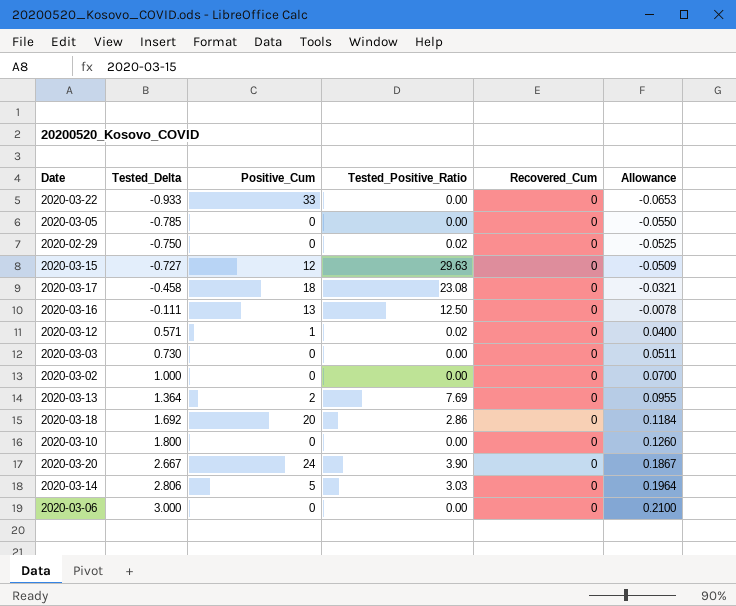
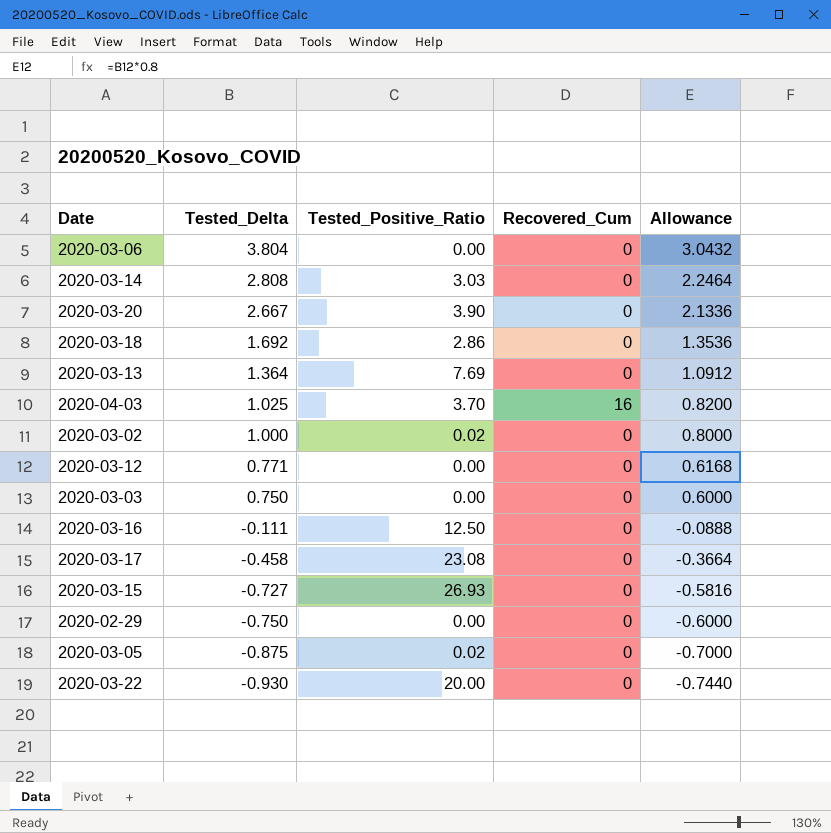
row order: Tested_Delta ascending -> Tested_Delta descending
column Positive_Cum | position: 3 -> none
column Allowance | formula: [Tested_Delta] * 0.07 -> [Tested_Delta] * 0.8
row 2020-03-10: 1.800 | 0 | 0.00 | 0 | 0.1260 -> none
2020-03-06 | Tested_Delta: 3.000 -> 3.804
2020-03-14 | Tested_Delta: 2.806 -> 2.808
row 2020-04-03: none -> 1.025 | 3.70 | 16 | 0.8200
2020-03-02 | Tested_Positive_Ratio: 0.00 -> 0.02
2020-03-12 | Tested_Delta: 0.571 -> 0.771
2020-03-12 | Tested_Positive_Ratio: 0.02 -> 0.00
2020-03-03 | Tested_Delta: 0.730 -> 0.750
2020-03-15 | Tested_Positive_Ratio: 29.63 -> 26.93
2020-02-29 | Tested_Positive_Ratio: 0.02 -> 0.00
2020-03-05 | Tested_Delta: -0.785 -> -0.875
2020-03-05 | Tested_Positive_Ratio: 0.00 -> 0.02
2020-03-22 | Tested_Delta: -0.933 -> -0.930
2020-03-22 | Tested_Positive_Ratio: 0.00 -> 20.00

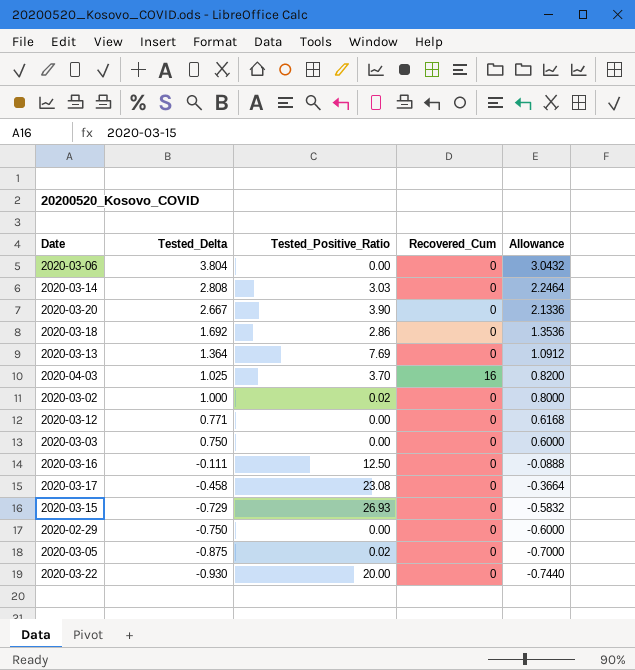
2020-03-15 | Tested_Delta: -0.727 -> -0.729
2020-03-15 | Allowance: -0.5816 -> -0.5832

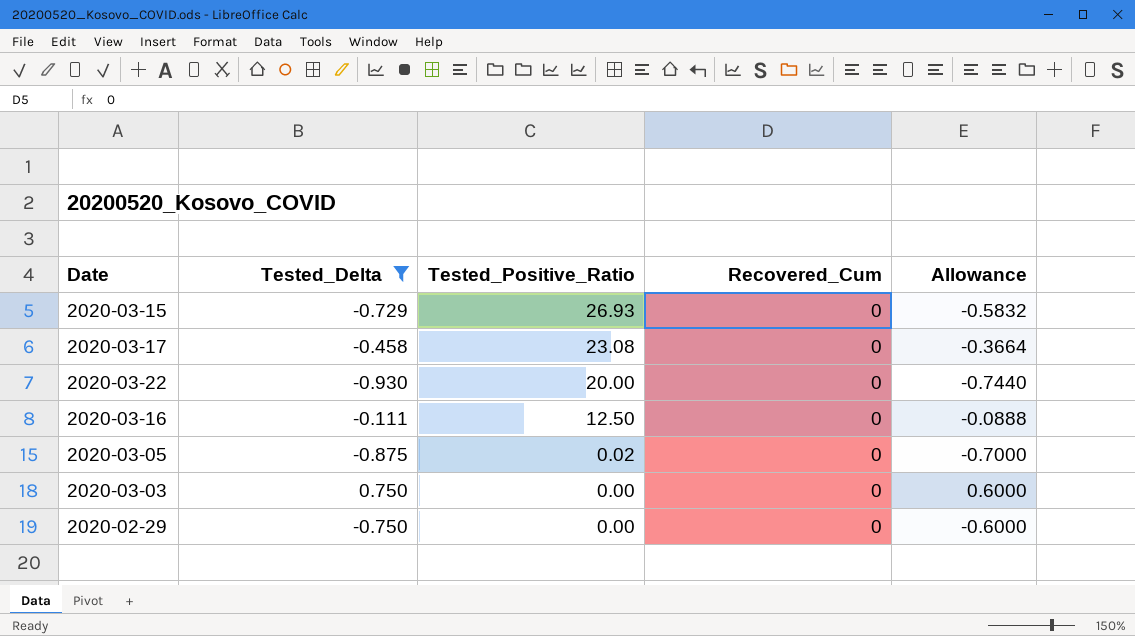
filter: none -> Tested_Delta <= 0.750
row order: Tested_Delta descending -> Tested_Positive_Ratio descending

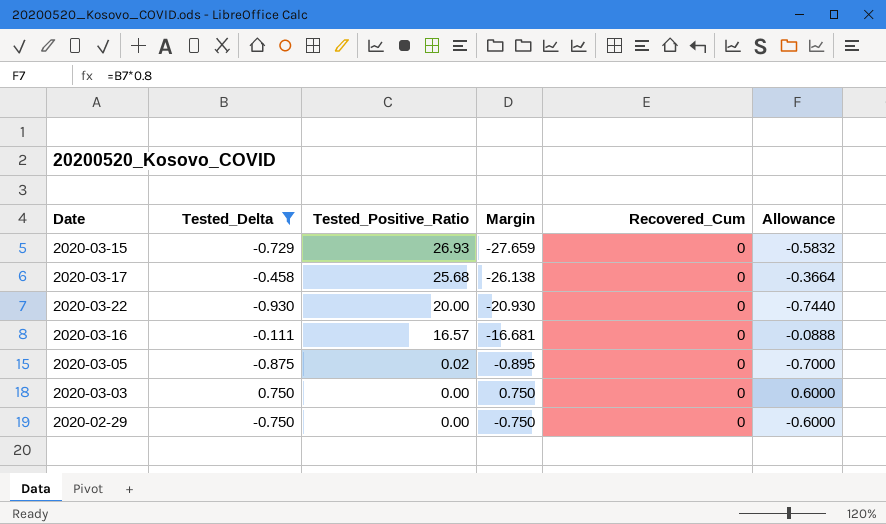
column Margin | formula: none -> [Tested_Delta] - [Tested_Positive_Ratio]
2020-03-17 | Tested_Positive_Ratio: 23.08 -> 25.68
2020-03-16 | Tested_Positive_Ratio: 12.50 -> 16.57

